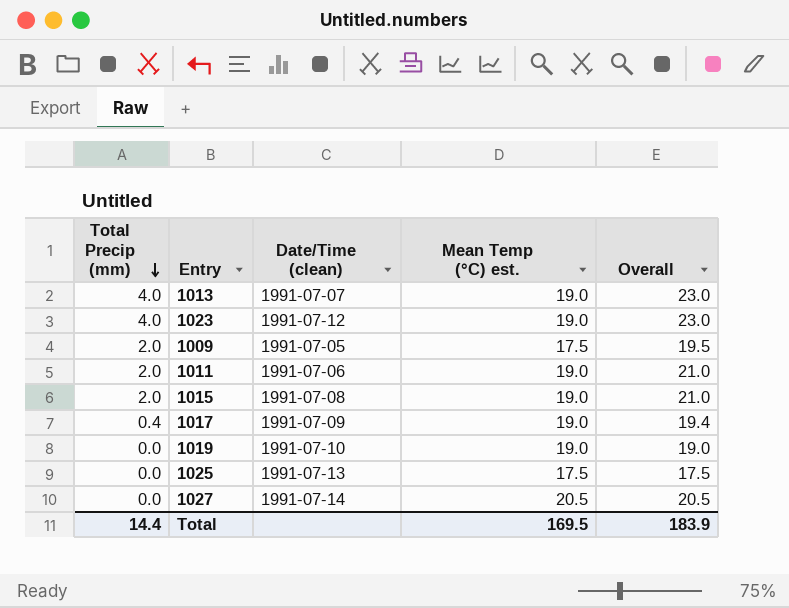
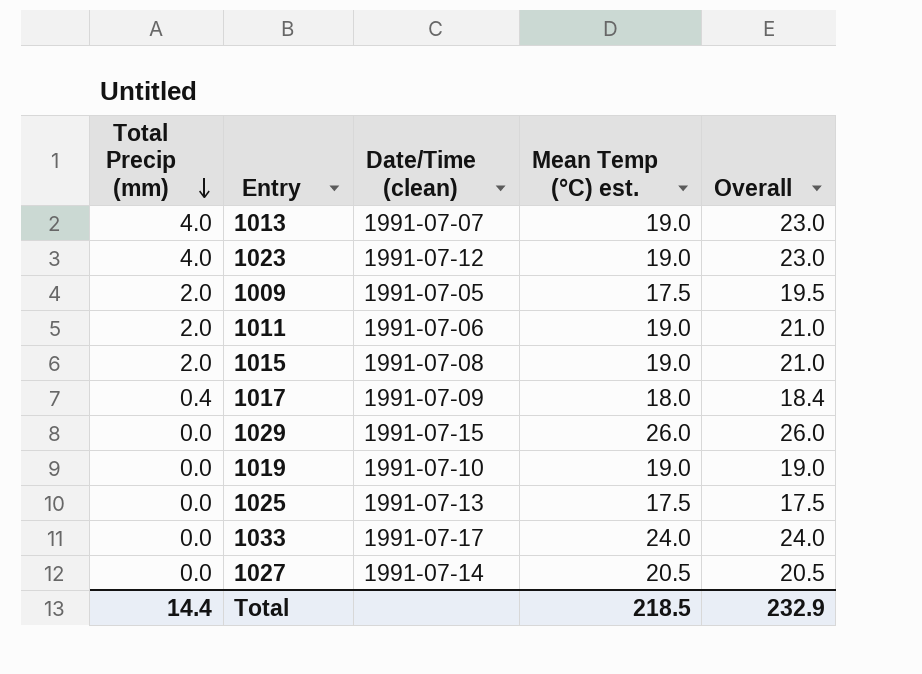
1017 | Mean Temp (°C) est.: 19.0 -> 18.0
1017 | Overall: 19.4 -> 18.4
row 1029: none -> 0.0 | 1991-07-15 | 26.0 | 26.0
row 1033: none -> 0.0 | 1991-07-17 | 24.0 | 24.0
Total | Mean Temp (°C) est.: 169.5 -> 218.5
Total | Overall: 183.9 -> 232.9

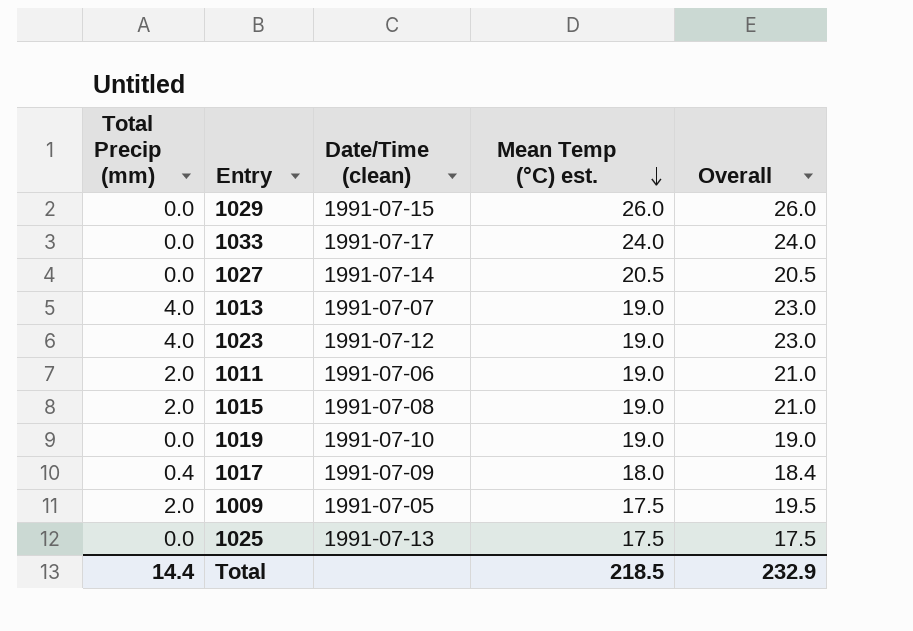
row order: Total Precip (mm) descending -> Mean Temp (°C) est. descending

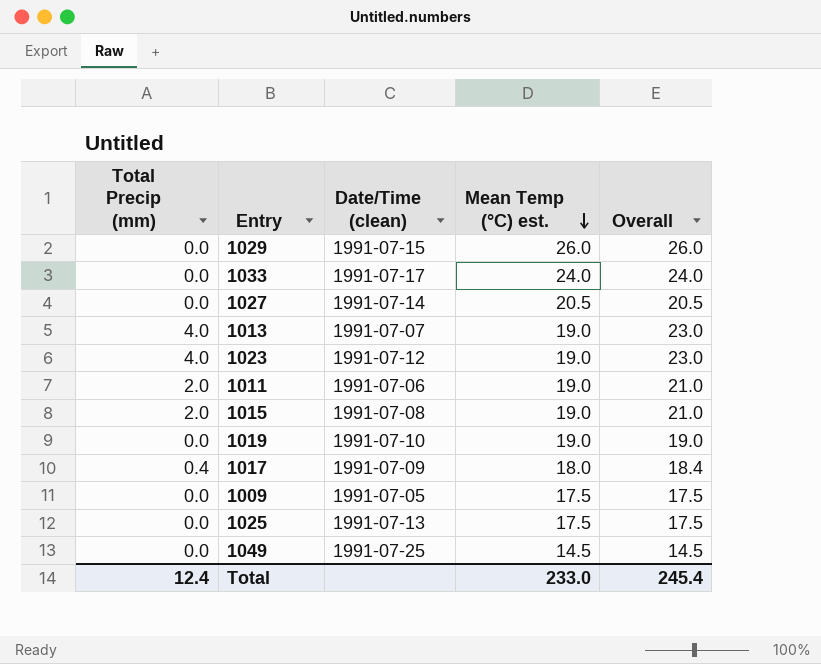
1009 | Total Precip (mm): 2.0 -> 0.0
1009 | Overall: 19.5 -> 17.5
row 1049: none -> 0.0 | 1991-07-25 | 14.5 | 14.5
Total | Total Precip (mm): 14.4 -> 12.4
Total | Mean Temp (°C) est.: 218.5 -> 233.0
Total | Overall: 232.9 -> 245.4

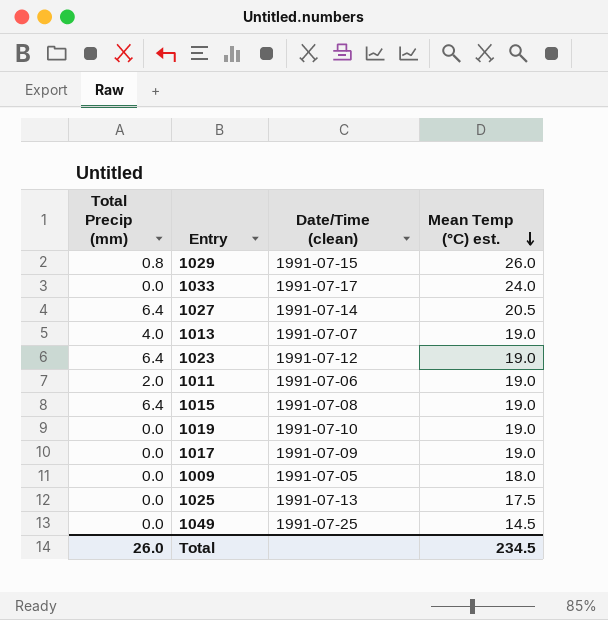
column Overall | formula: [Total Precip (mm)] + [Mean Temp (°C) est.] -> none
1029 | Total Precip (mm): 0.0 -> 0.8
1027 | Total Precip (mm): 0.0 -> 6.4
1023 | Total Precip (mm): 4.0 -> 6.4
1015 | Total Precip (mm): 2.0 -> 6.4
1017 | Total Precip (mm): 0.4 -> 0.0
1017 | Mean Temp (°C) est.: 18.0 -> 19.0
1009 | Mean Temp (°C) est.: 17.5 -> 18.0
Total | Total Precip (mm): 12.4 -> 26.0
Total | Mean Temp (°C) est.: 233.0 -> 234.5

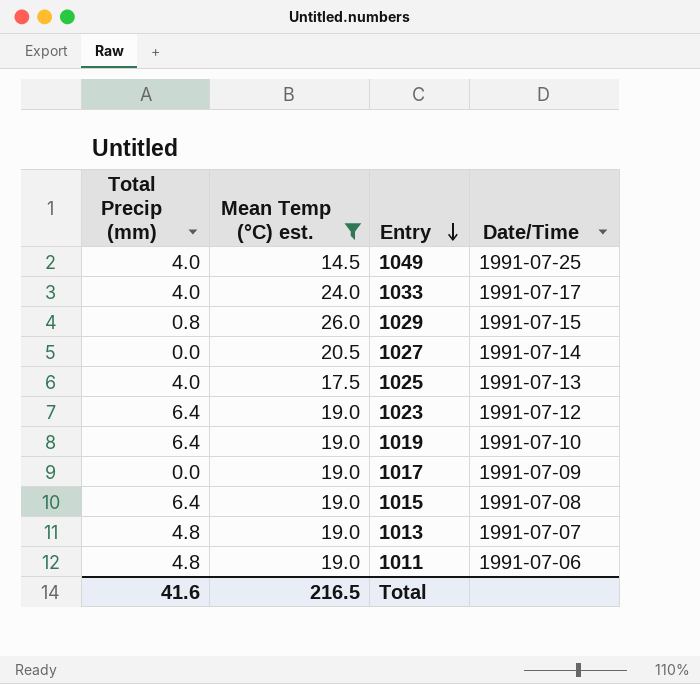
filter: none -> Mean Temp (°C) est. != 18.0
row order: Mean Temp (°C) est. descending -> Entry descending
column Mean Temp (°C) est. | position: 4 -> 2
column name: Date/Time (clean) -> Date/Time
1049 | Total Precip (mm): 0.0 -> 4.0
1033 | Total Precip (mm): 0.0 -> 4.0
1027 | Total Precip (mm): 6.4 -> 0.0
1025 | Total Precip (mm): 0.0 -> 4.0
1019 | Total Precip (mm): 0.0 -> 6.4
1013 | Total Precip (mm): 4.0 -> 4.8
1011 | Total Precip (mm): 2.0 -> 4.8
Total | Total Precip (mm): 26.0 -> 41.6
Total | Mean Temp (°C) est.: 234.5 -> 216.5

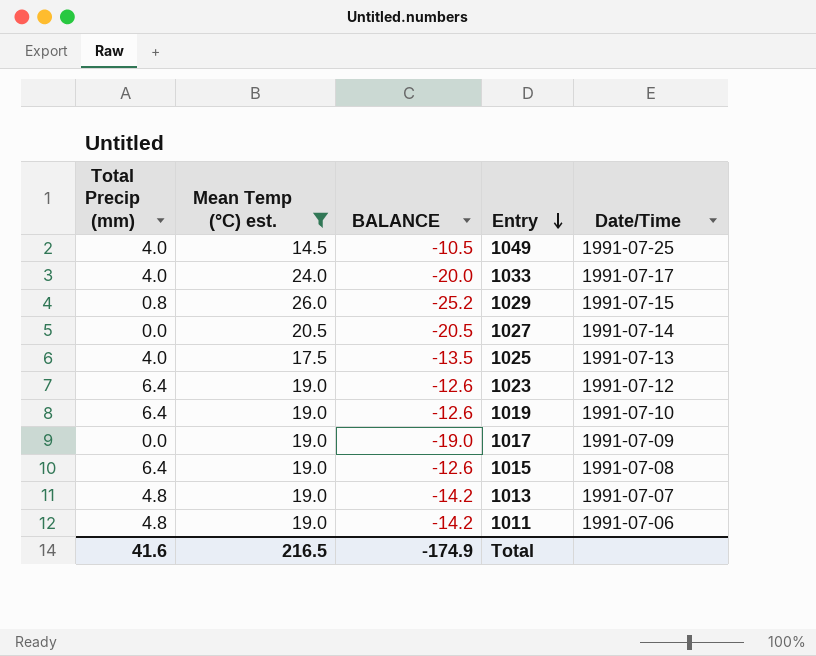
column BALANCE | formula: none -> [Total Precip (mm)] - [Mean Temp (°C) est.]

